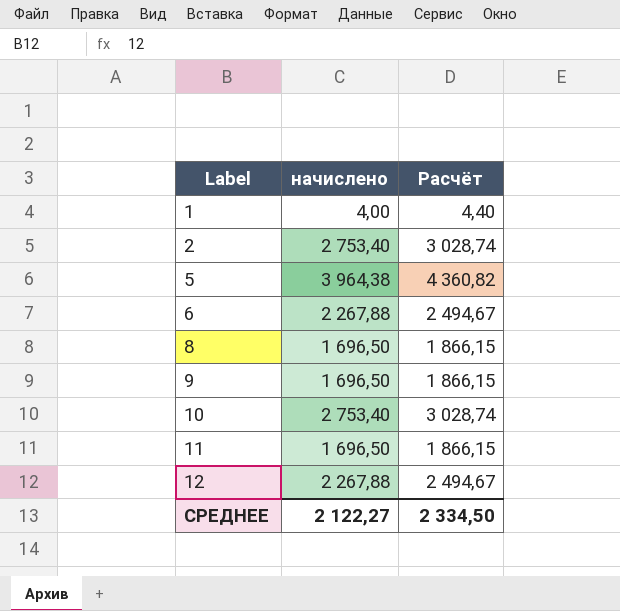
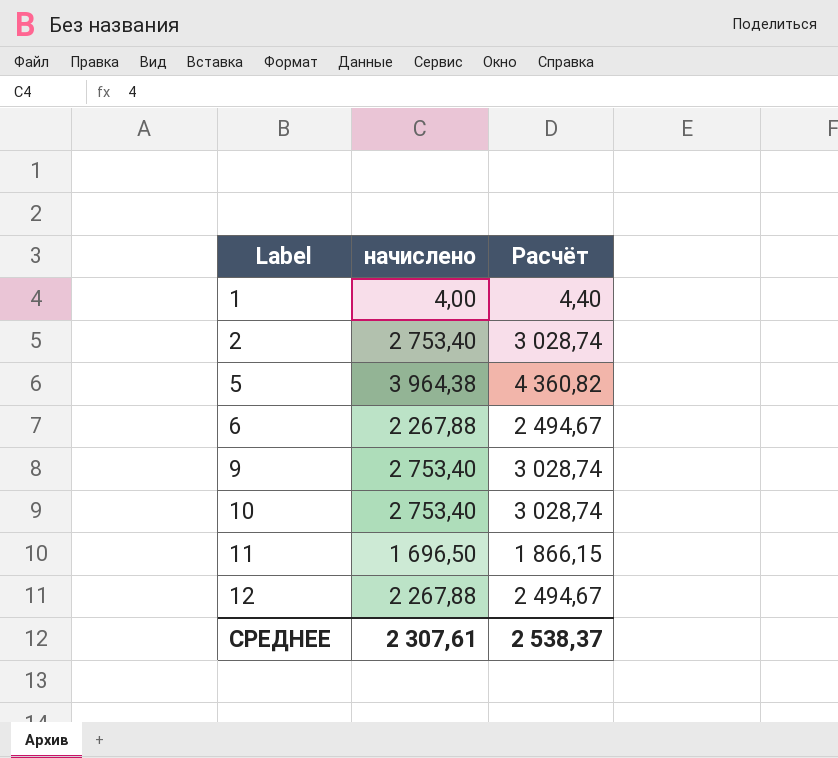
row 8: 1 696,50 | 1 866,15 -> none
9 | начислено: 1 696,50 -> 2 753,40
9 | Расчёт: 1 866,15 -> 3 028,74
СРЕДНЕЕ | начислено: 2 122,27 -> 2 307,61
СРЕДНЕЕ | Расчёт: 2 334,50 -> 2 538,37

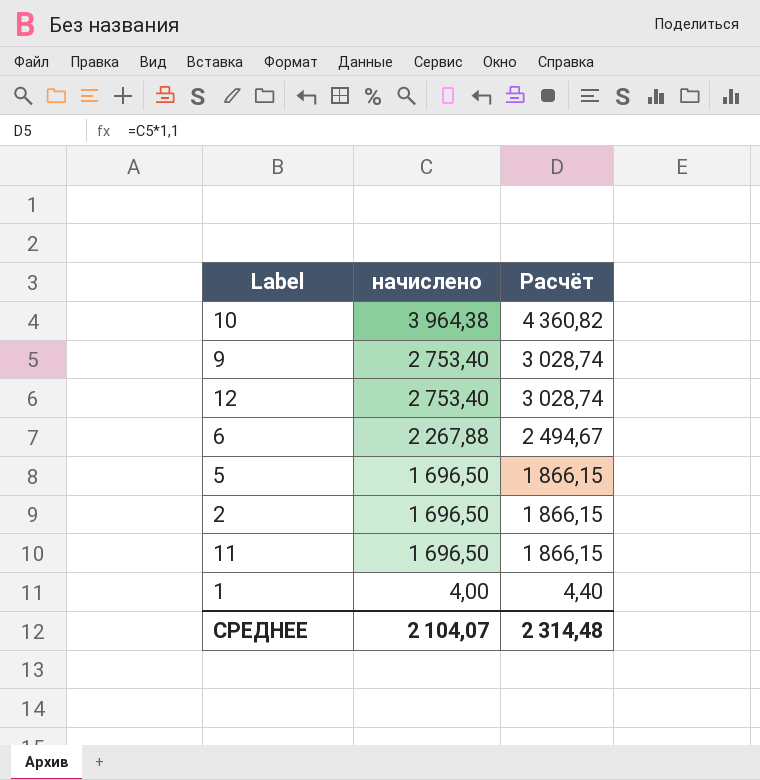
row order: Label ascending -> начислено descending
10 | начислено: 2 753,40 -> 3 964,38
10 | Расчёт: 3 028,74 -> 4 360,82
12 | начислено: 2 267,88 -> 2 753,40
12 | Расчёт: 2 494,67 -> 3 028,74
5 | начислено: 3 964,38 -> 1 696,50
5 | Расчёт: 4 360,82 -> 1 866,15
2 | начислено: 2 753,40 -> 1 696,50
2 | Расчёт: 3 028,74 -> 1 866,15
СРЕДНЕЕ | начислено: 2 307,61 -> 2 104,07
СРЕДНЕЕ | Расчёт: 2 538,37 -> 2 314,48

